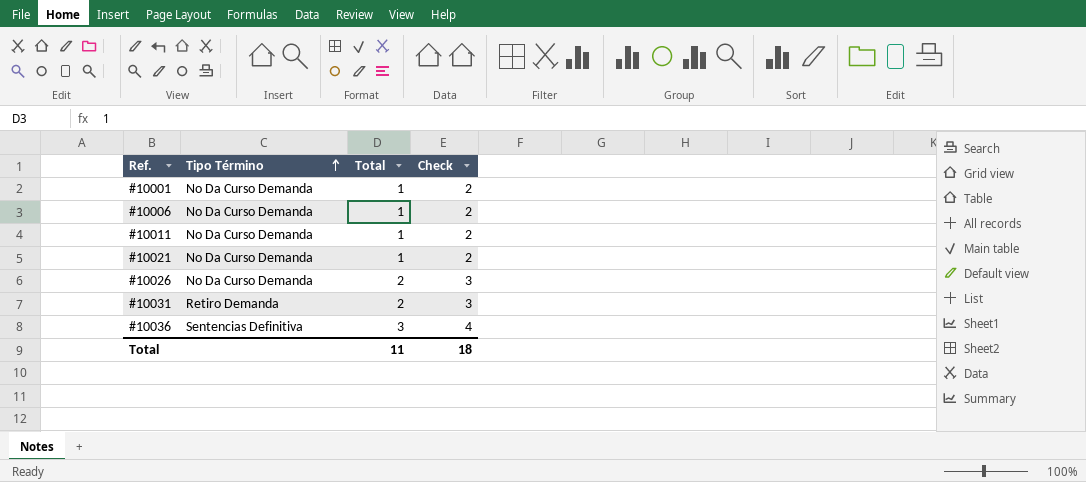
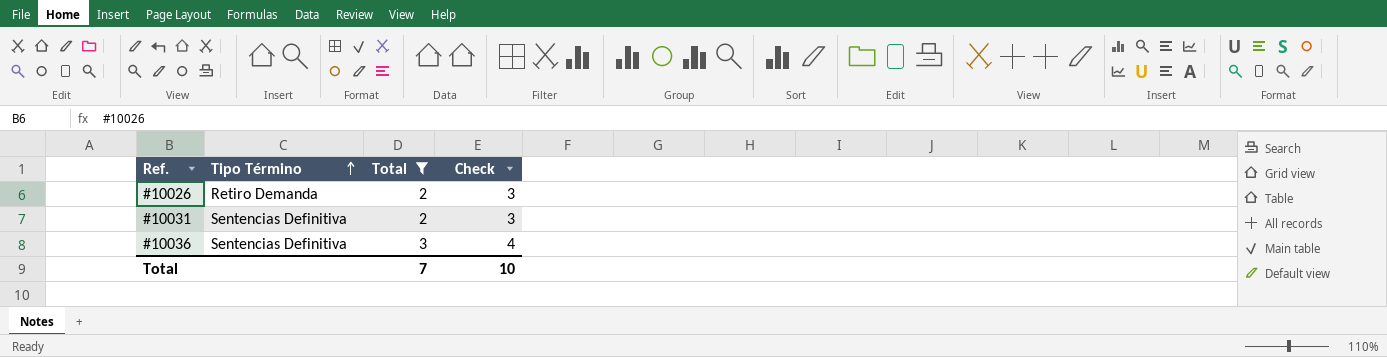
filter: none -> Total != 1
#10026 | Tipo Término: No Da Curso Demanda -> Retiro Demanda
#10031 | Tipo Término: Retiro Demanda -> Sentencias Definitiva
Total | Total: 11 -> 7
Total | Check: 18 -> 10

